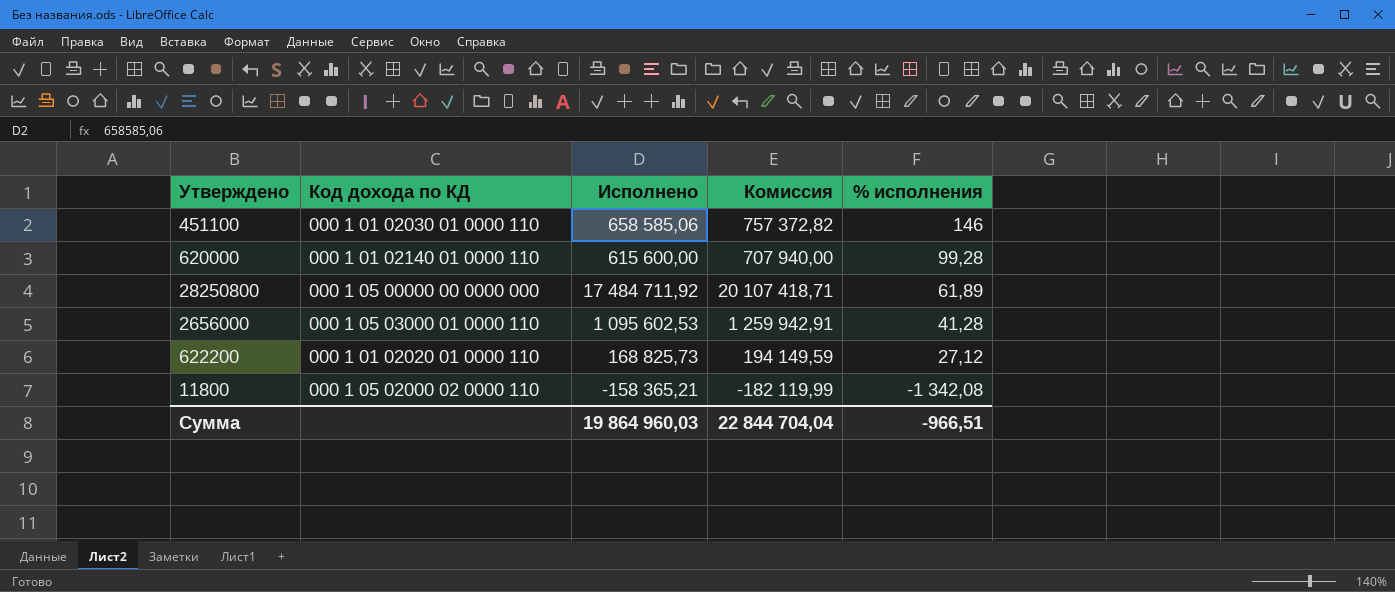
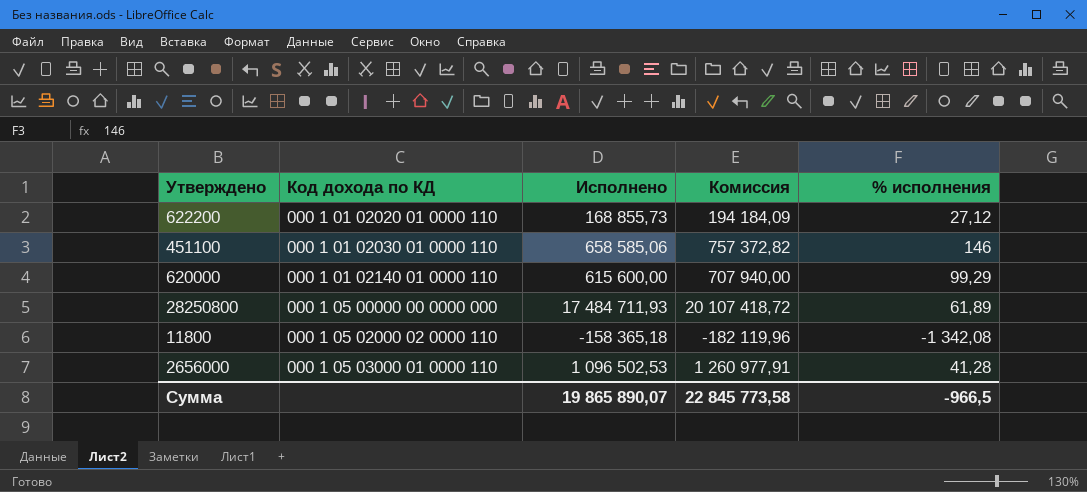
row order: % исполнения descending -> Код дохода по КД ascending
622200 | Исполнено: 168 825,73 -> 168 855,73
622200 | Комиссия: 194 149,59 -> 194 184,09
620000 | % исполнения: 99,28 -> 99,29
28250800 | Исполнено: 17 484 711,92 -> 17 484 711,93
28250800 | Комиссия: 20 107 418,71 -> 20 107 418,72
11800 | Исполнено: -158 365,21 -> -158 365,18
11800 | Комиссия: -182 119,99 -> -182 119,96
2656000 | Исполнено: 1 095 602,53 -> 1 096 502,53
2656000 | Комиссия: 1 259 942,91 -> 1 260 977,91
Сумма | Исполнено: 19 864 960,03 -> 19 865 890,07
Сумма | Комиссия: 22 844 704,04 -> 22 845 773,58
Сумма | % исполнения: -966,51 -> -966,5

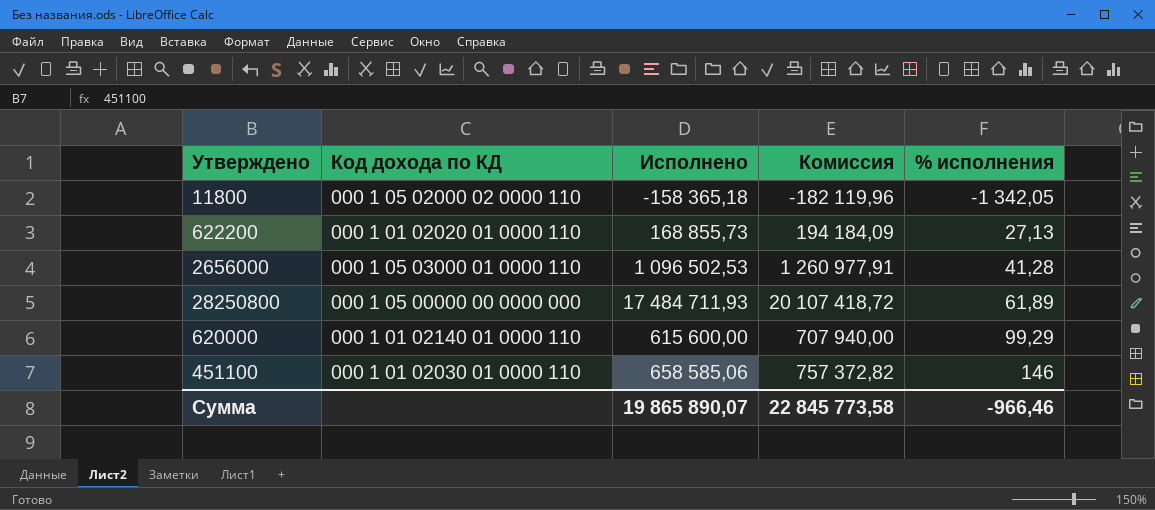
row order: Код дохода по КД ascending -> % исполнения ascending
11800 | % исполнения: -1 342,08 -> -1 342,05
622200 | % исполнения: 27,12 -> 27,13
Сумма | % исполнения: -966,5 -> -966,46

